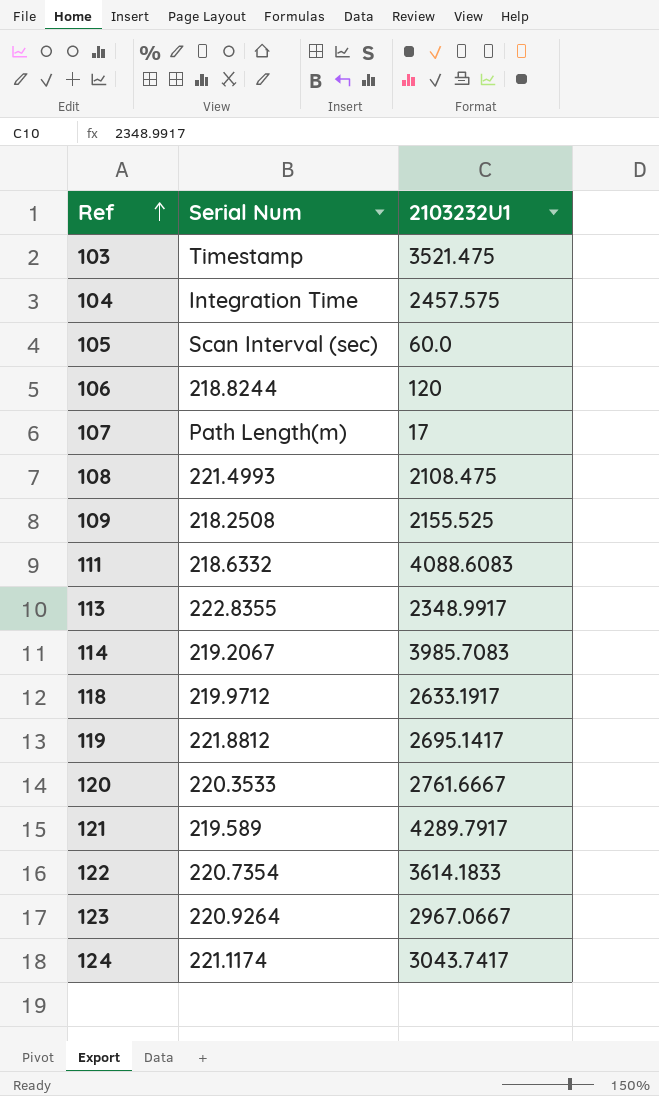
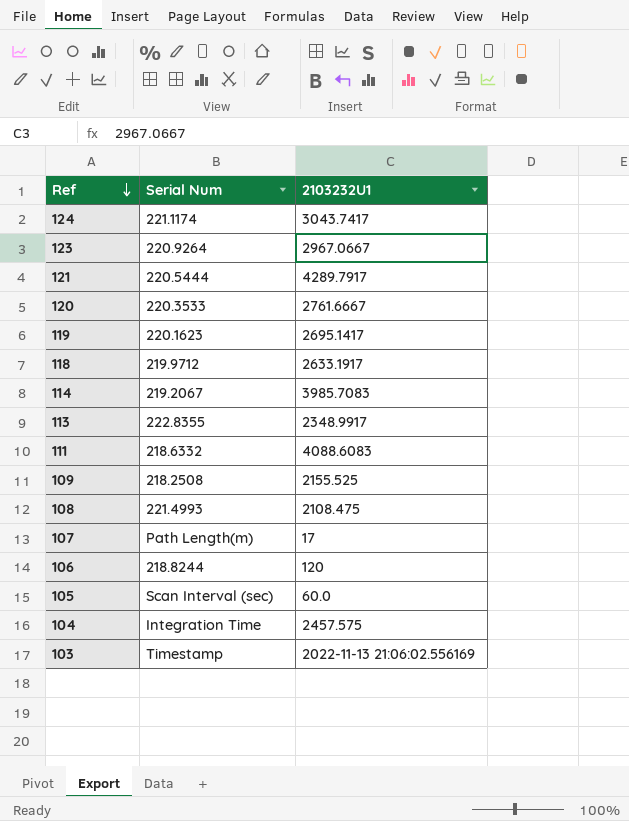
row order: Ref ascending -> Ref descending
row 122: 220.7354 | 3614.1833 -> none
121 | Serial Num: 219.589 -> 220.5444
119 | Serial Num: 221.8812 -> 220.1623
103 | 2103232U1: 3521.475 -> 2022-11-13 21:06:02.556169

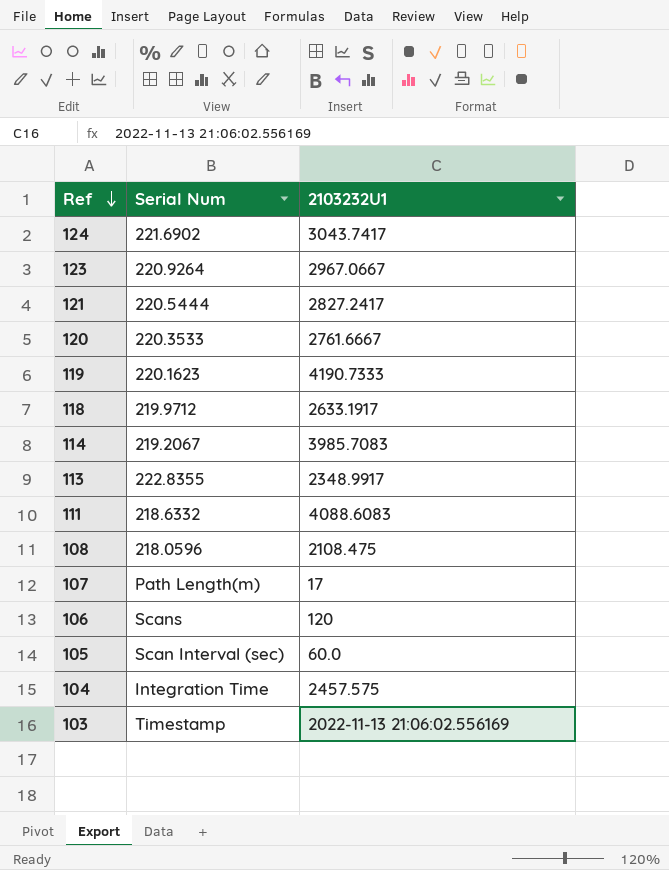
row 109: 218.2508 | 2155.525 -> none
124 | Serial Num: 221.1174 -> 221.6902
121 | 2103232U1: 4289.7917 -> 2827.2417
119 | 2103232U1: 2695.1417 -> 4190.7333
108 | Serial Num: 221.4993 -> 218.0596
106 | Serial Num: 218.8244 -> Scans

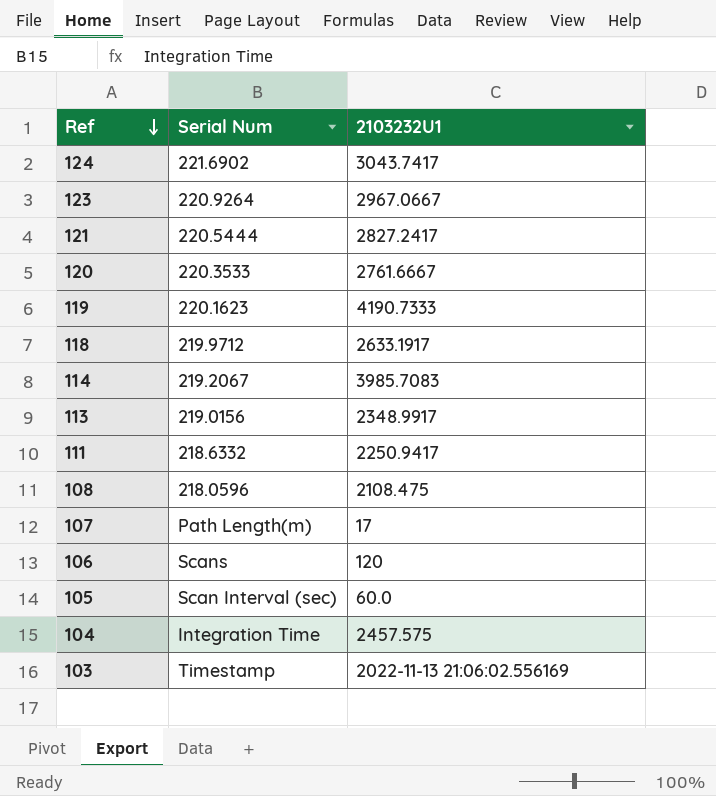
113 | Serial Num: 222.8355 -> 219.0156
111 | 2103232U1: 4088.6083 -> 2250.9417

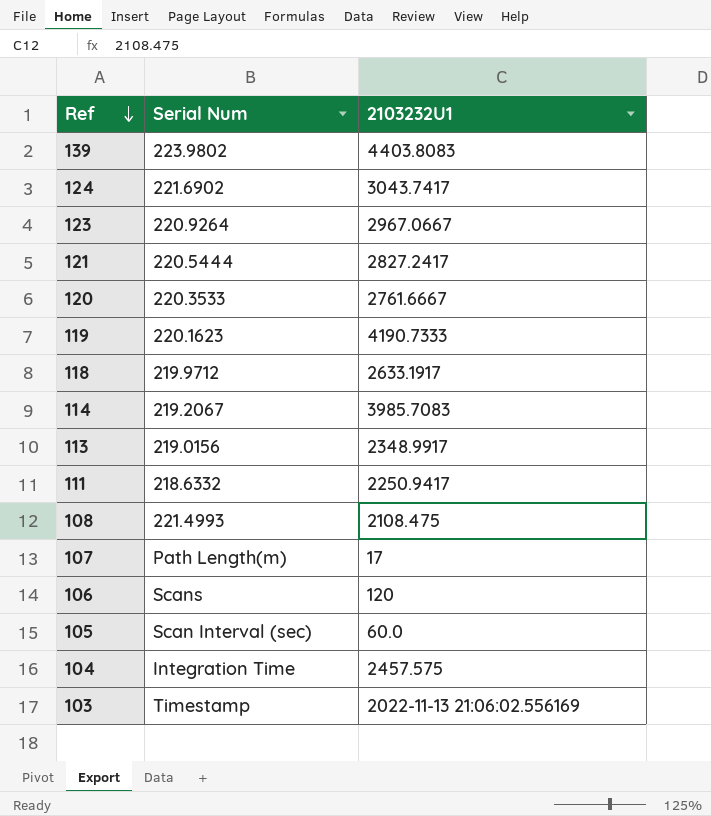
row 139: none -> 223.9802 | 4403.8083
108 | Serial Num: 218.0596 -> 221.4993

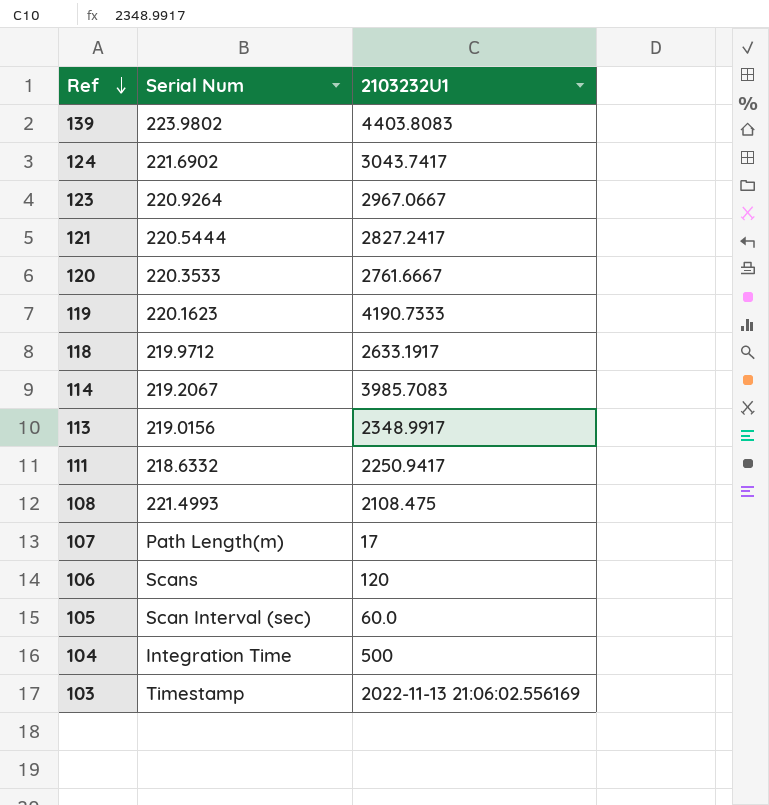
104 | 2103232U1: 2457.575 -> 500

